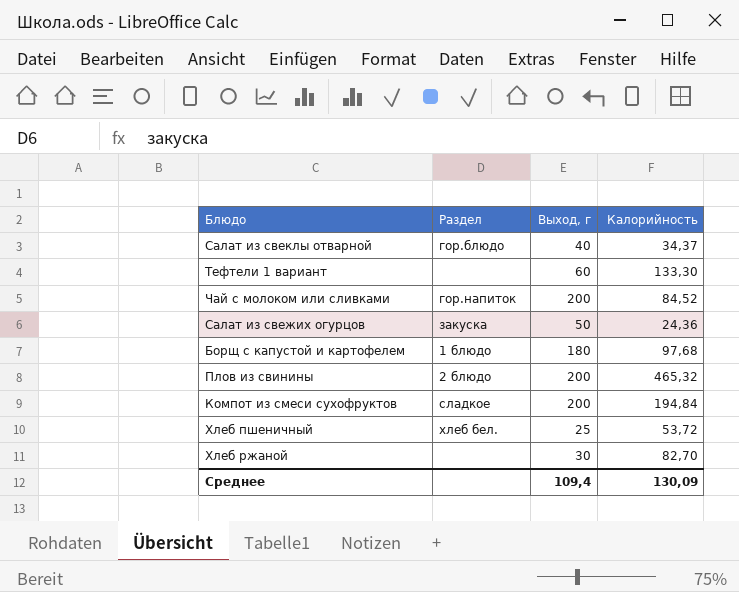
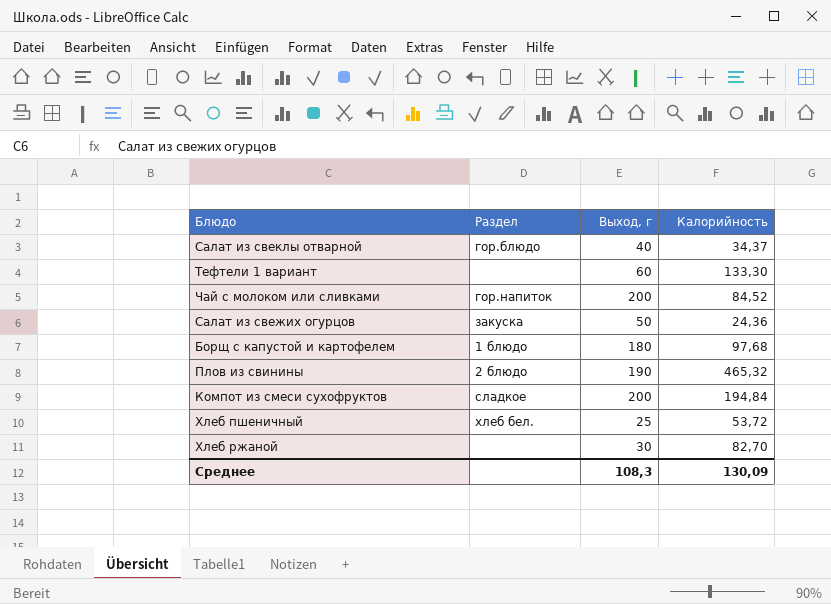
Плов из свинины | Выход, г: 200 -> 190
Среднее | Выход, г: 109,4 -> 108,3

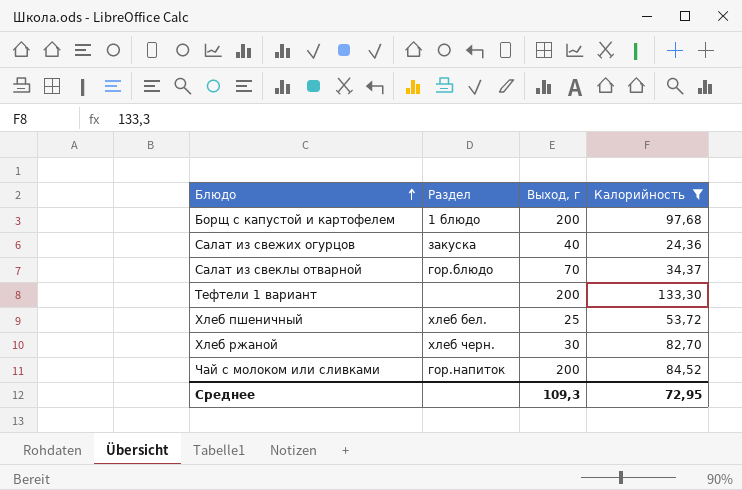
filter: none -> Калорийность <= 133,30
row order: none -> Блюдо ascending
Борщ с капустой и картофелем | Выход, г: 180 -> 200
Салат из свежих огурцов | Выход, г: 50 -> 40
Салат из свеклы отварной | Выход, г: 40 -> 70
Тефтели 1 вариант | Выход, г: 60 -> 200
Хлеб ржаной | Раздел: none -> хлеб черн.
Среднее | Выход, г: 108,3 -> 109,3
Среднее | Калорийность: 130,09 -> 72,95

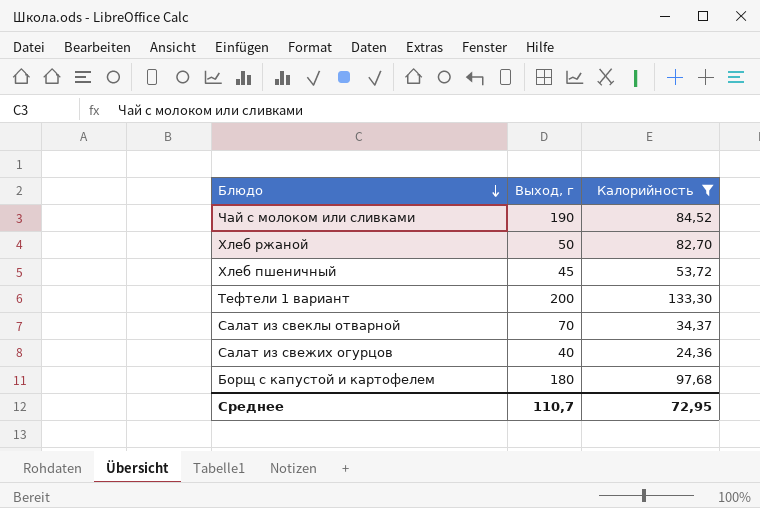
row order: Блюдо ascending -> Блюдо descending
column Раздел | position: 2 -> none
Чай с молоком или сливками | Выход, г: 200 -> 190
Хлеб ржаной | Выход, г: 30 -> 50
Хлеб пшеничный | Выход, г: 25 -> 45
Борщ с капустой и картофелем | Выход, г: 200 -> 180
Среднее | Выход, г: 109,3 -> 110,7

